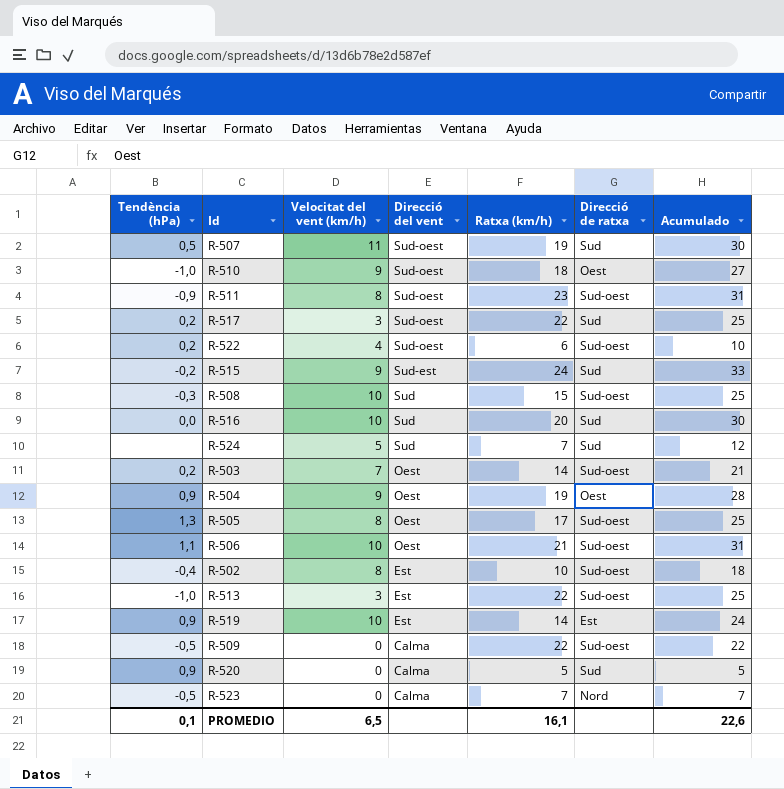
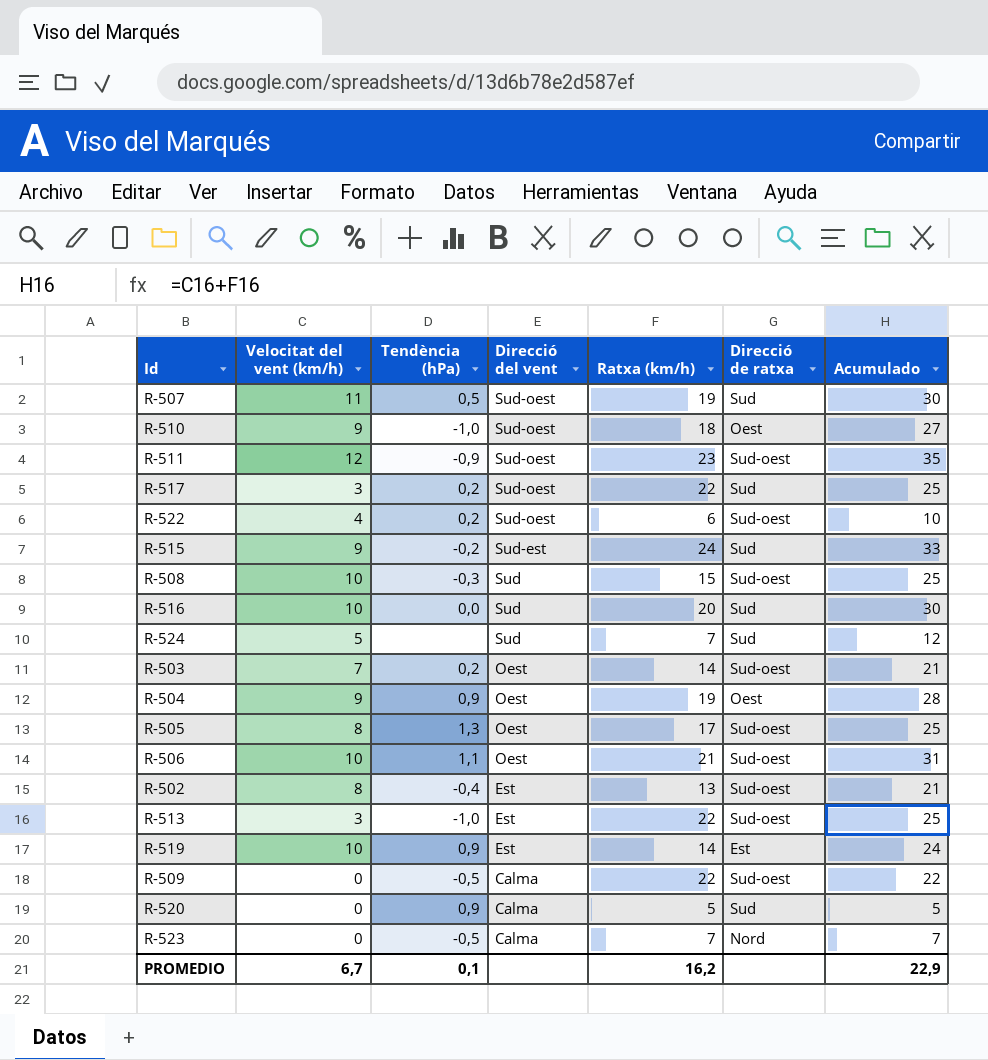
column Tendència (hPa) | position: 1 -> 3
R-511 | Velocitat del vent (km/h): 8 -> 12
R-511 | Acumulado: 31 -> 35
R-502 | Ratxa (km/h): 10 -> 13
R-502 | Acumulado: 18 -> 21
PROMEDIO | Velocitat del vent (km/h): 6,5 -> 6,7
PROMEDIO | Ratxa (km/h): 16,1 -> 16,2
PROMEDIO | Acumulado: 22,6 -> 22,9

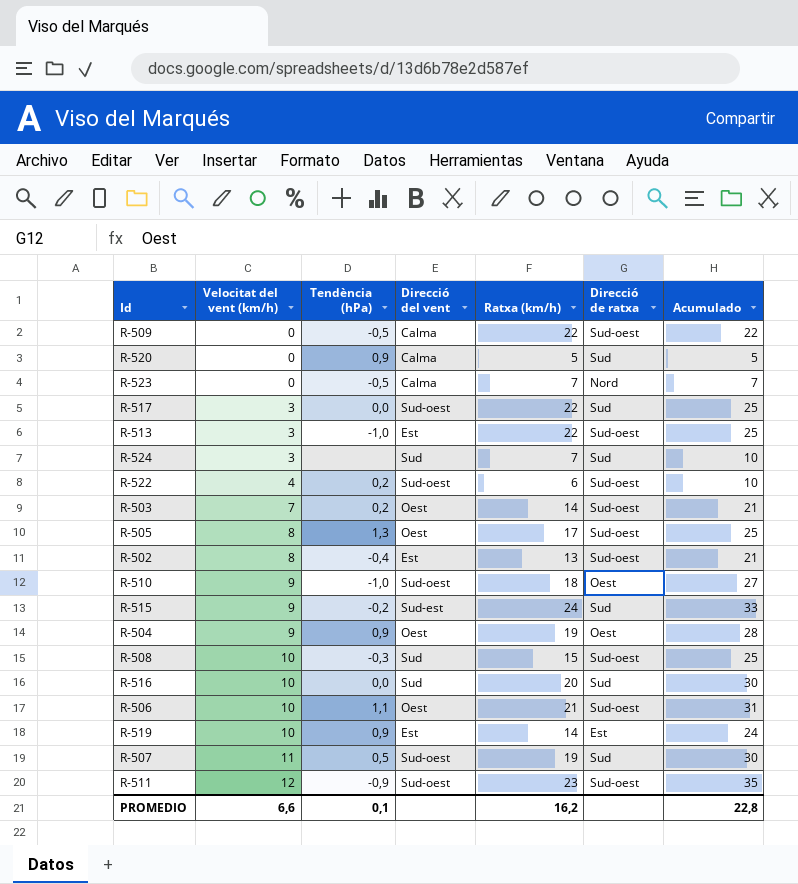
row order: Direcció del vent descending -> Velocitat del vent (km/h) ascending
R-517 | Tendència (hPa): 0,2 -> 0,0
R-524 | Velocitat del vent (km/h): 5 -> 3
R-524 | Acumulado: 12 -> 10
PROMEDIO | Velocitat del vent (km/h): 6,7 -> 6,6
PROMEDIO | Acumulado: 22,9 -> 22,8

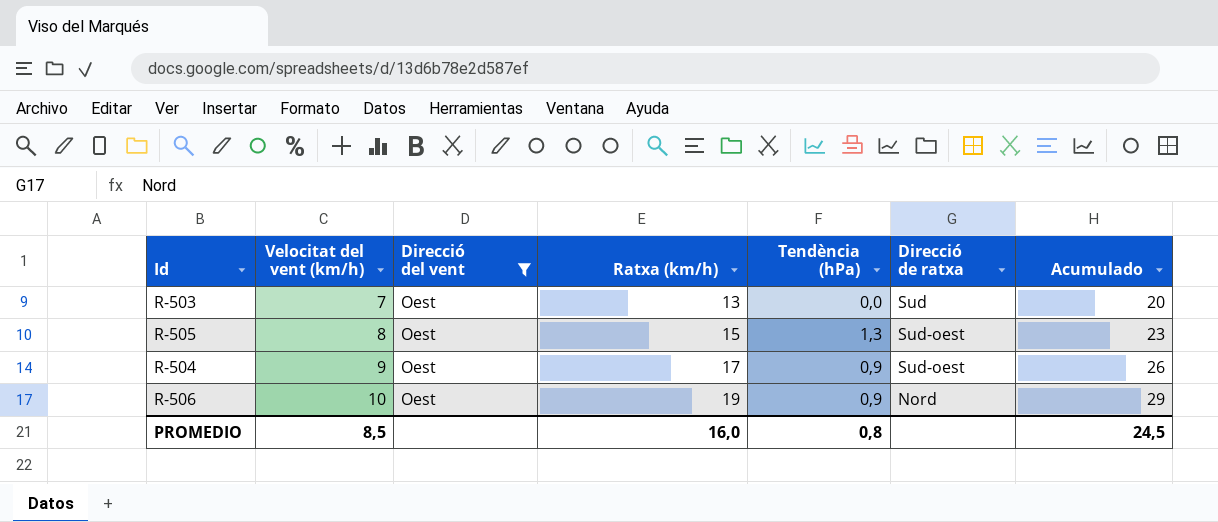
filter: none -> Direcció del vent = Oest
column Tendència (hPa) | position: 3 -> 5
R-503 | Ratxa (km/h): 14 -> 13
R-503 | Tendència (hPa): 0,2 -> 0,0
R-503 | Direcció de ratxa: Sud-oest -> Sud
R-503 | Acumulado: 21 -> 20
R-505 | Ratxa (km/h): 17 -> 15
R-505 | Acumulado: 25 -> 23
R-504 | Ratxa (km/h): 19 -> 17
R-504 | Direcció de ratxa: Oest -> Sud-oest
R-504 | Acumulado: 28 -> 26
R-506 | Ratxa (km/h): 21 -> 19
R-506 | Tendència (hPa): 1,1 -> 0,9
R-506 | Direcció de ratxa: Sud-oest -> Nord
R-506 | Acumulado: 31 -> 29
PROMEDIO | Velocitat del vent (km/h): 6,6 -> 8,5
PROMEDIO | Ratxa (km/h): 16,2 -> 16,0
PROMEDIO | Tendència (hPa): 0,1 -> 0,8
PROMEDIO | Acumulado: 22,8 -> 24,5

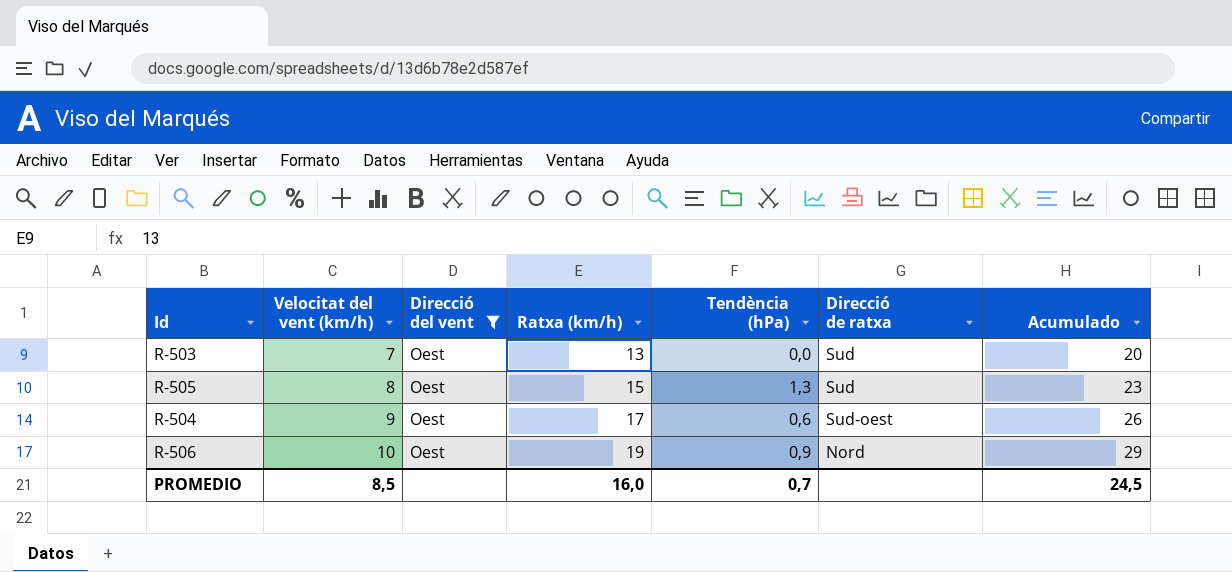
R-505 | Direcció de ratxa: Sud-oest -> Sud
R-504 | Tendència (hPa): 0,9 -> 0,6
PROMEDIO | Tendència (hPa): 0,8 -> 0,7

